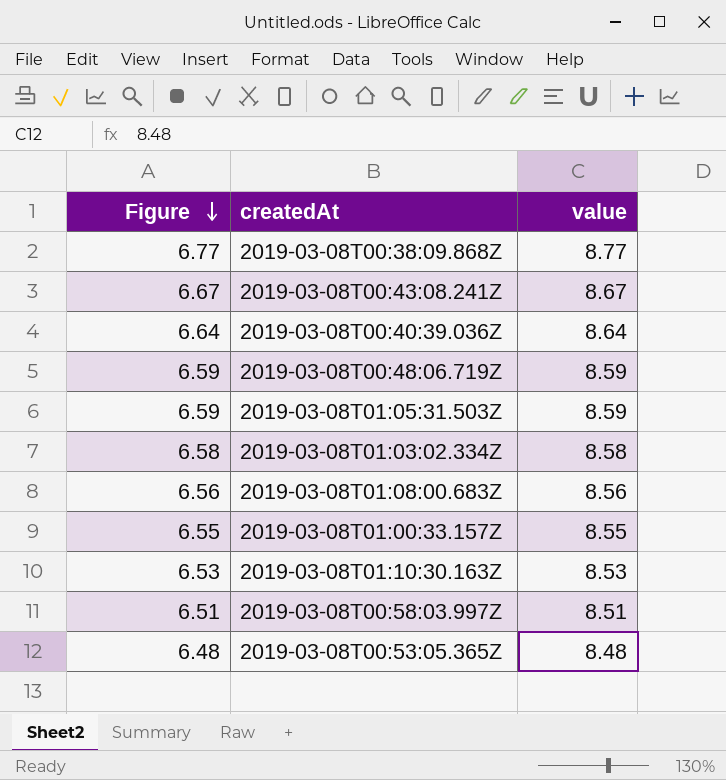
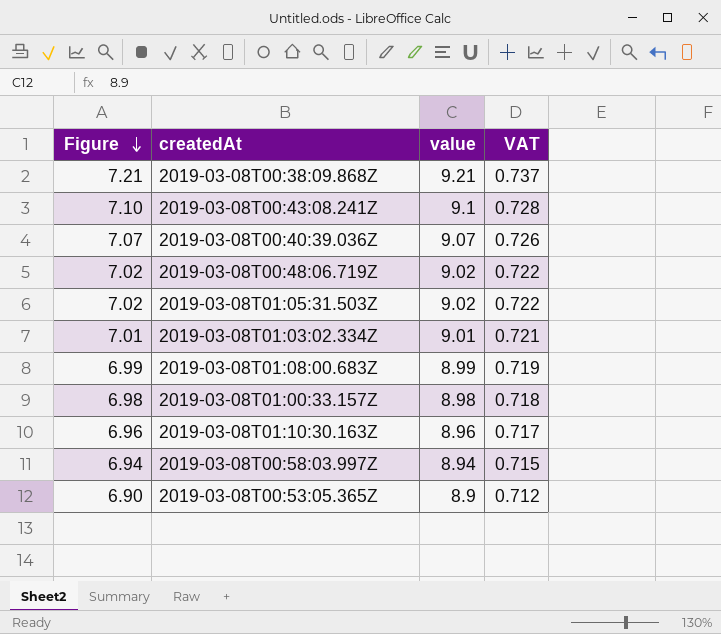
column VAT | formula: none -> [value] * 0.08
2019-03-08T00:38:09.868Z | Figure: 6.77 -> 7.21
2019-03-08T00:38:09.868Z | value: 8.77 -> 9.21
2019-03-08T00:43:08.241Z | Figure: 6.67 -> 7.10
2019-03-08T00:43:08.241Z | value: 8.67 -> 9.1
2019-03-08T00:40:39.036Z | Figure: 6.64 -> 7.07
2019-03-08T00:40:39.036Z | value: 8.64 -> 9.07
2019-03-08T00:48:06.719Z | Figure: 6.59 -> 7.02
2019-03-08T00:48:06.719Z | value: 8.59 -> 9.02
2019-03-08T01:05:31.503Z | Figure: 6.59 -> 7.02
2019-03-08T01:05:31.503Z | value: 8.59 -> 9.02
2019-03-08T01:03:02.334Z | Figure: 6.58 -> 7.01
2019-03-08T01:03:02.334Z | value: 8.58 -> 9.01
2019-03-08T01:08:00.683Z | Figure: 6.56 -> 6.99
2019-03-08T01:08:00.683Z | value: 8.56 -> 8.99
2019-03-08T01:00:33.157Z | Figure: 6.55 -> 6.98
2019-03-08T01:00:33.157Z | value: 8.55 -> 8.98
2019-03-08T01:10:30.163Z | Figure: 6.53 -> 6.96
2019-03-08T01:10:30.163Z | value: 8.53 -> 8.96
2019-03-08T00:58:03.997Z | Figure: 6.51 -> 6.94
2019-03-08T00:58:03.997Z | value: 8.51 -> 8.94
2019-03-08T00:53:05.365Z | Figure: 6.48 -> 6.90
2019-03-08T00:53:05.365Z | value: 8.48 -> 8.9

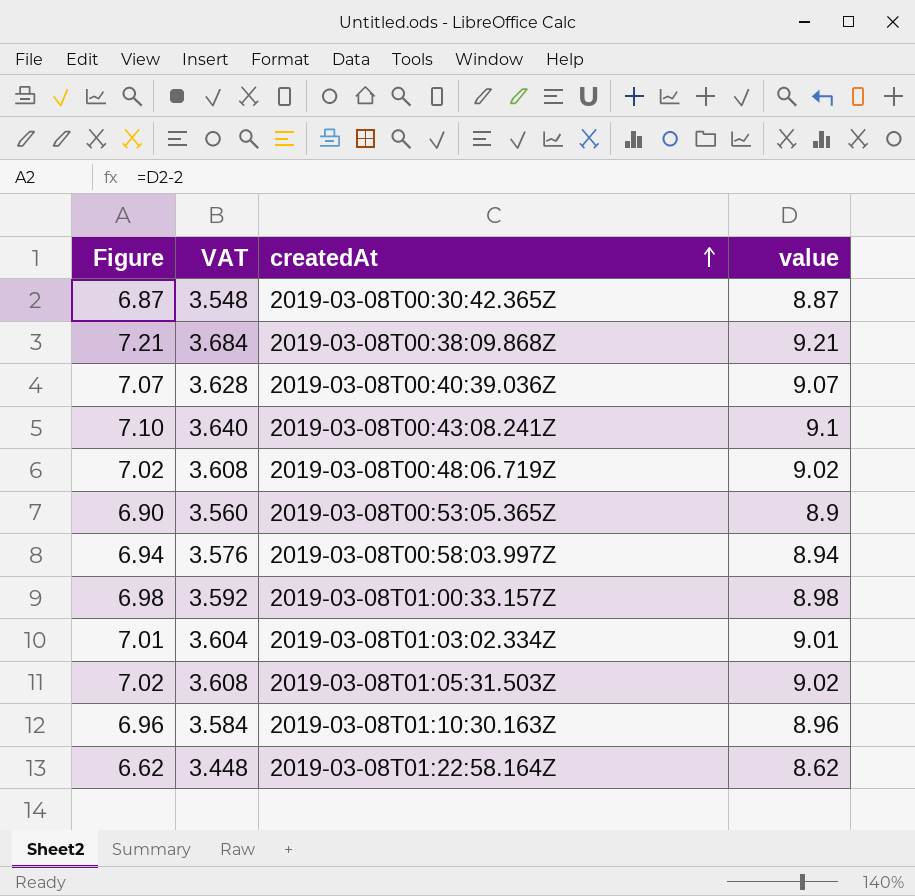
row order: Figure descending -> createdAt ascending
column VAT | formula: [value] * 0.08 -> [value] * 0.4
column VAT | position: 4 -> 2
row 2019-03-08T01:08:00.683Z: 6.99 | 8.99 | 0.719 -> none
row 2019-03-08T00:30:42.365Z: none -> 6.87 | 3.548 | 8.87
row 2019-03-08T01:22:58.164Z: none -> 6.62 | 3.448 | 8.62

